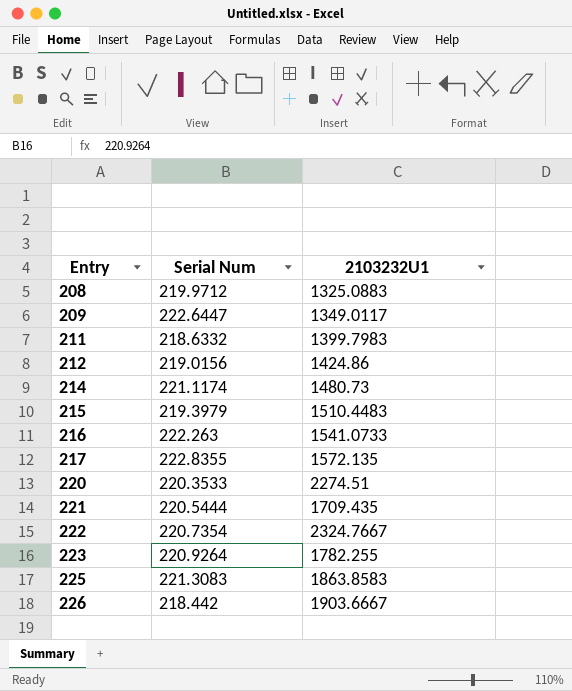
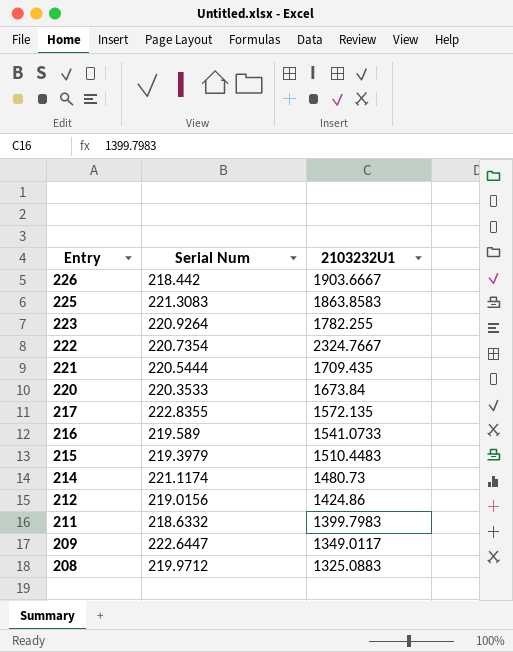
row order: Entry ascending -> Entry descending
220 | 2103232U1: 2274.51 -> 1673.84
216 | Serial Num: 222.263 -> 219.589

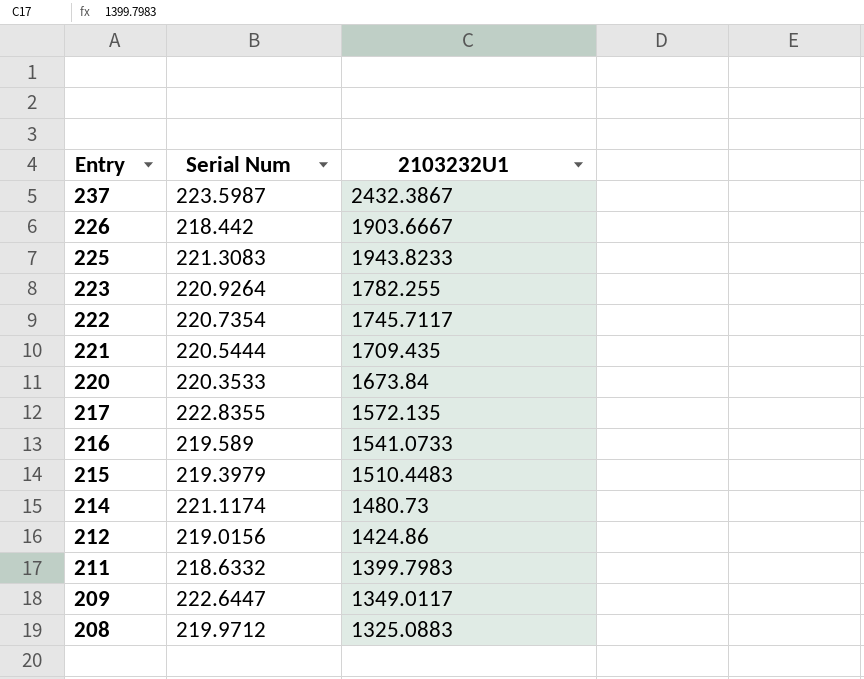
row 237: none -> 223.5987 | 2432.3867
225 | 2103232U1: 1863.8583 -> 1943.8233
222 | 2103232U1: 2324.7667 -> 1745.7117

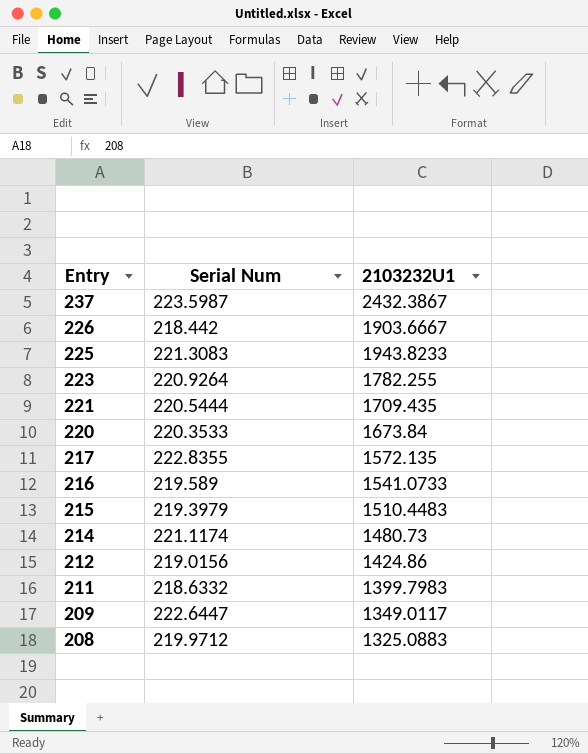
row 222: 220.7354 | 1745.7117 -> none

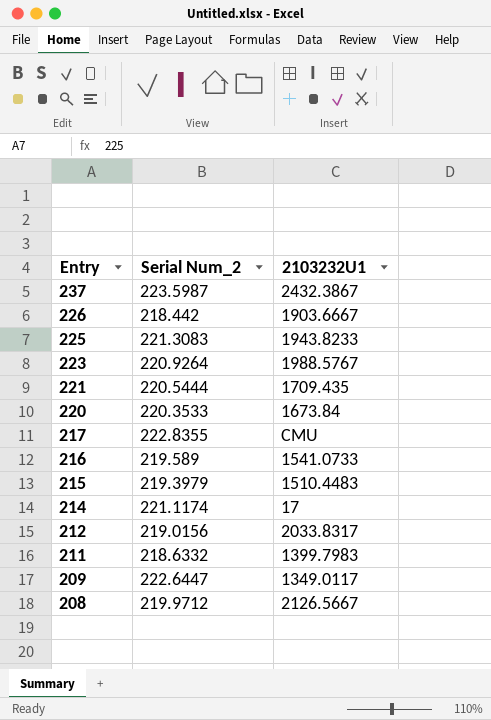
column name: Serial Num -> Serial Num_2
223 | 2103232U1: 1782.255 -> 1988.5767
217 | 2103232U1: 1572.135 -> CMU
214 | 2103232U1: 1480.73 -> 17
212 | 2103232U1: 1424.86 -> 2033.8317
208 | 2103232U1: 1325.0883 -> 2126.5667

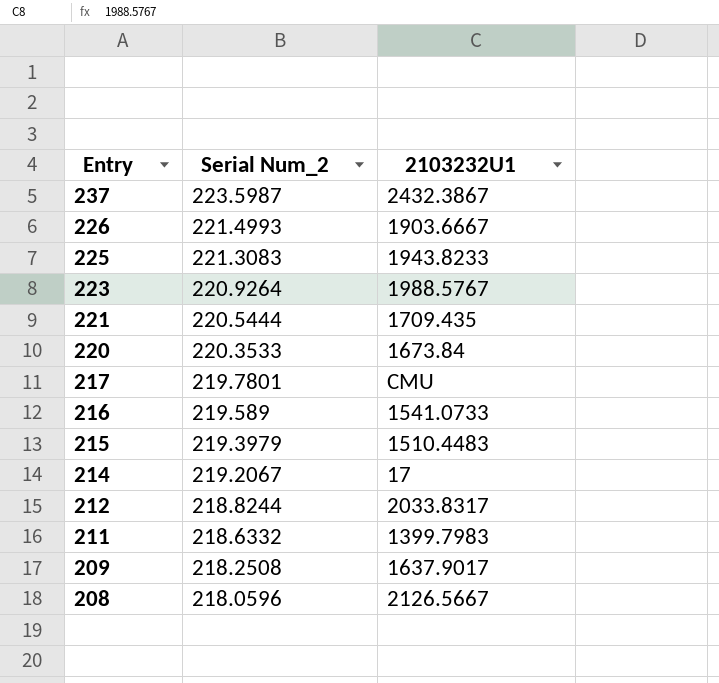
226 | Serial Num_2: 218.442 -> 221.4993
217 | Serial Num_2: 222.8355 -> 219.7801
214 | Serial Num_2: 221.1174 -> 219.2067
212 | Serial Num_2: 219.0156 -> 218.8244
209 | Serial Num_2: 222.6447 -> 218.2508
209 | 2103232U1: 1349.0117 -> 1637.9017
208 | Serial Num_2: 219.9712 -> 218.0596

